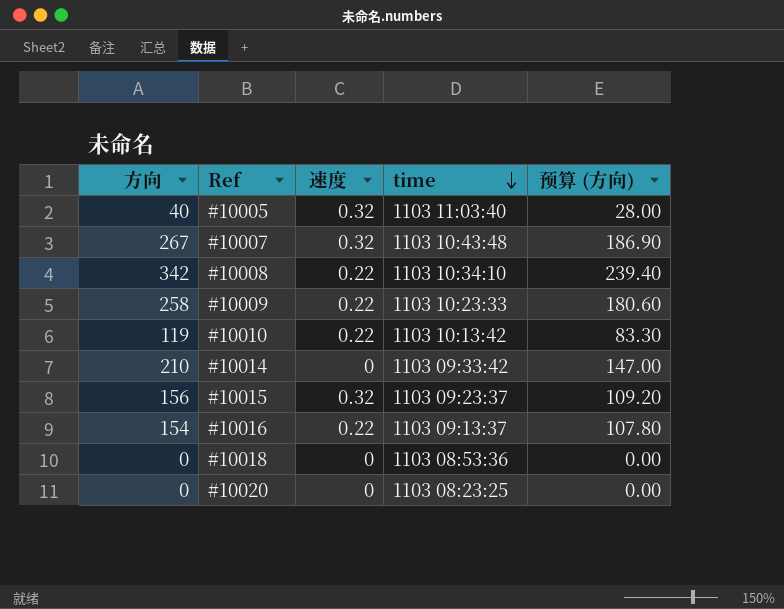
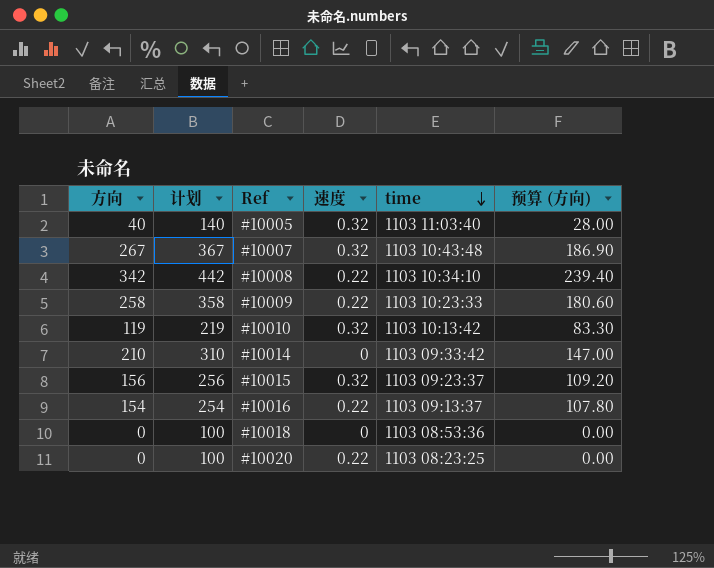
column 计划 | formula: none -> [方向] + 100
#10010 | 速度: 0.22 -> 0.32
#10020 | 速度: 0 -> 0.22

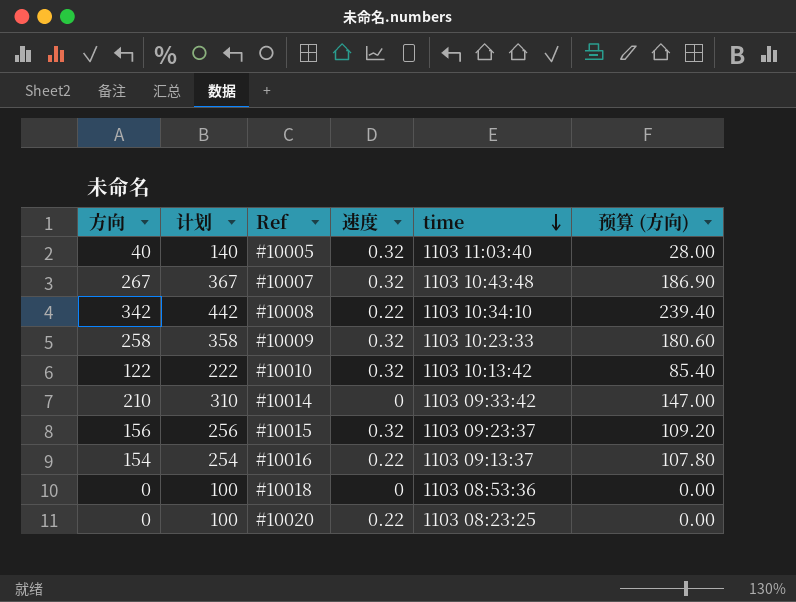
#10009 | 速度: 0.22 -> 0.32
#10010 | 方向: 119 -> 122
#10010 | 计划: 219 -> 222
#10010 | 预算 (方向): 83.30 -> 85.40

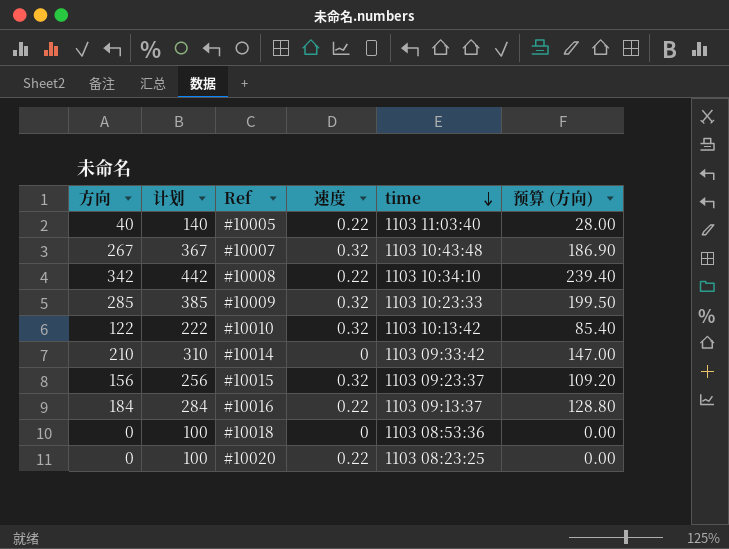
#10005 | 速度: 0.32 -> 0.22
#10009 | 方向: 258 -> 285
#10009 | 计划: 358 -> 385
#10009 | 预算 (方向): 180.60 -> 199.50
#10016 | 方向: 154 -> 184
#10016 | 计划: 254 -> 284
#10016 | 预算 (方向): 107.80 -> 128.80

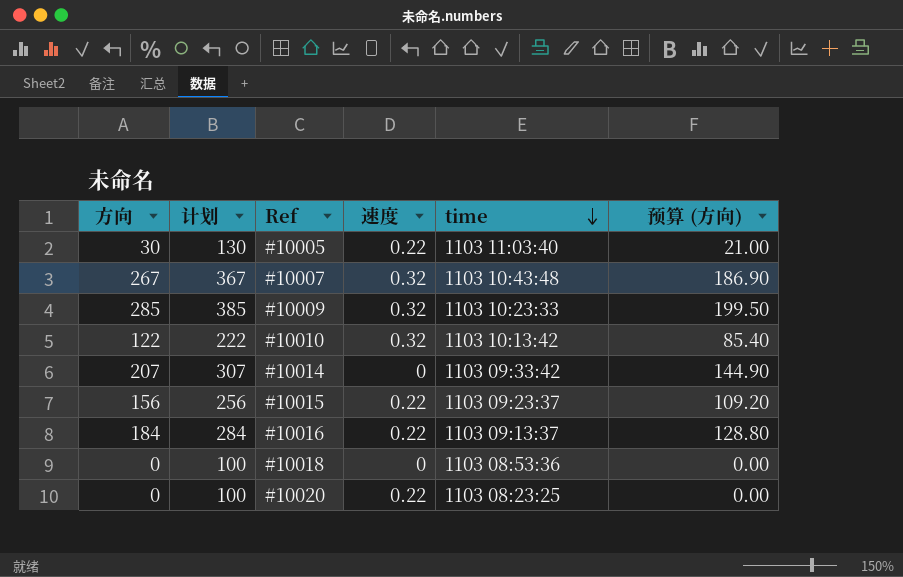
row #10008: 342 | 442 | 0.22 | 1103 10:34:10 | 239.40 -> none
#10005 | 方向: 40 -> 30
#10005 | 计划: 140 -> 130
#10005 | 预算 (方向): 28.00 -> 21.00
#10014 | 方向: 210 -> 207
#10014 | 计划: 310 -> 307
#10014 | 预算 (方向): 147.00 -> 144.90
#10015 | 速度: 0.32 -> 0.22

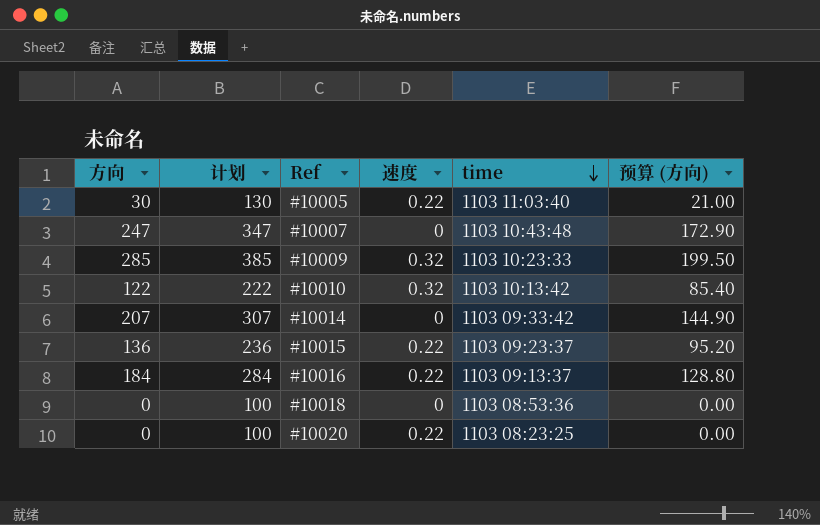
#10007 | 方向: 267 -> 247
#10007 | 计划: 367 -> 347
#10007 | 速度: 0.32 -> 0
#10007 | 预算 (方向): 186.90 -> 172.90
#10015 | 方向: 156 -> 136
#10015 | 计划: 256 -> 236
#10015 | 预算 (方向): 109.20 -> 95.20

